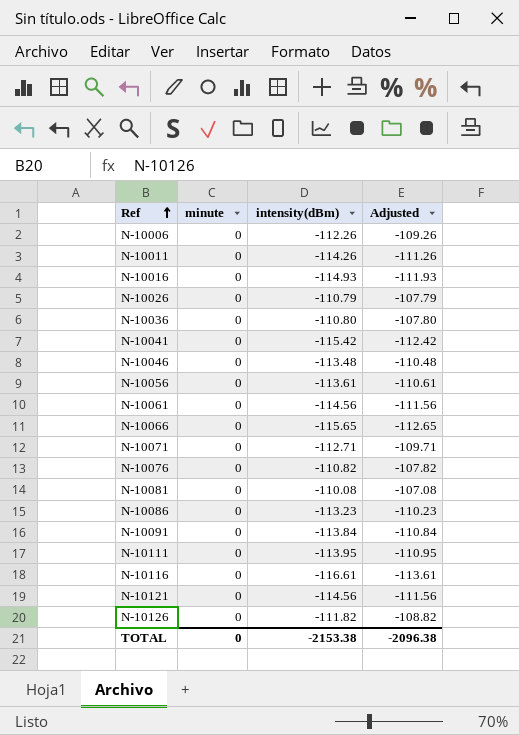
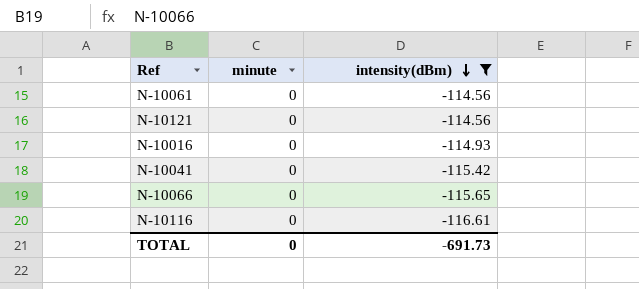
filter: none -> intensity(dBm) <= -114.56
row order: Ref ascending -> intensity(dBm) descending
column Adjusted | formula: [intensity(dBm)] + 3 -> none
TOTAL | intensity(dBm): -2153.38 -> -691.73

